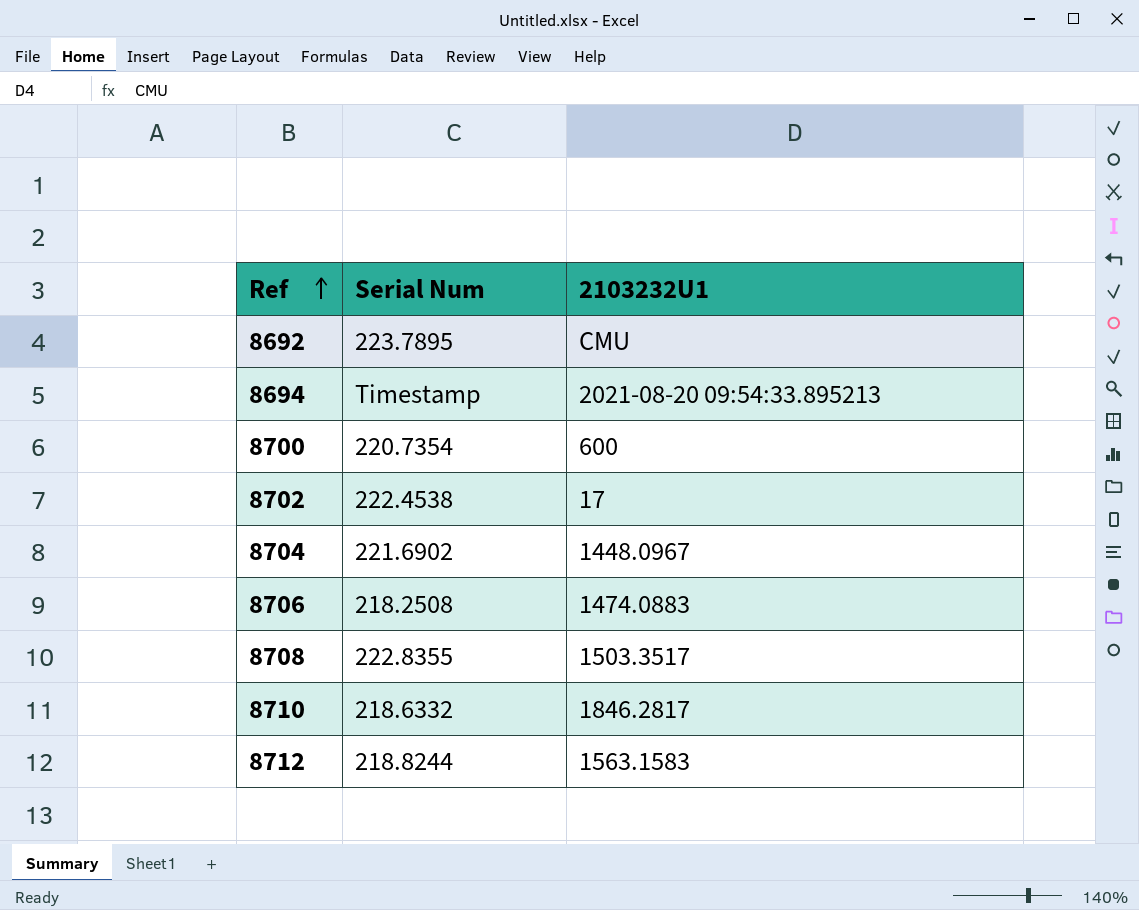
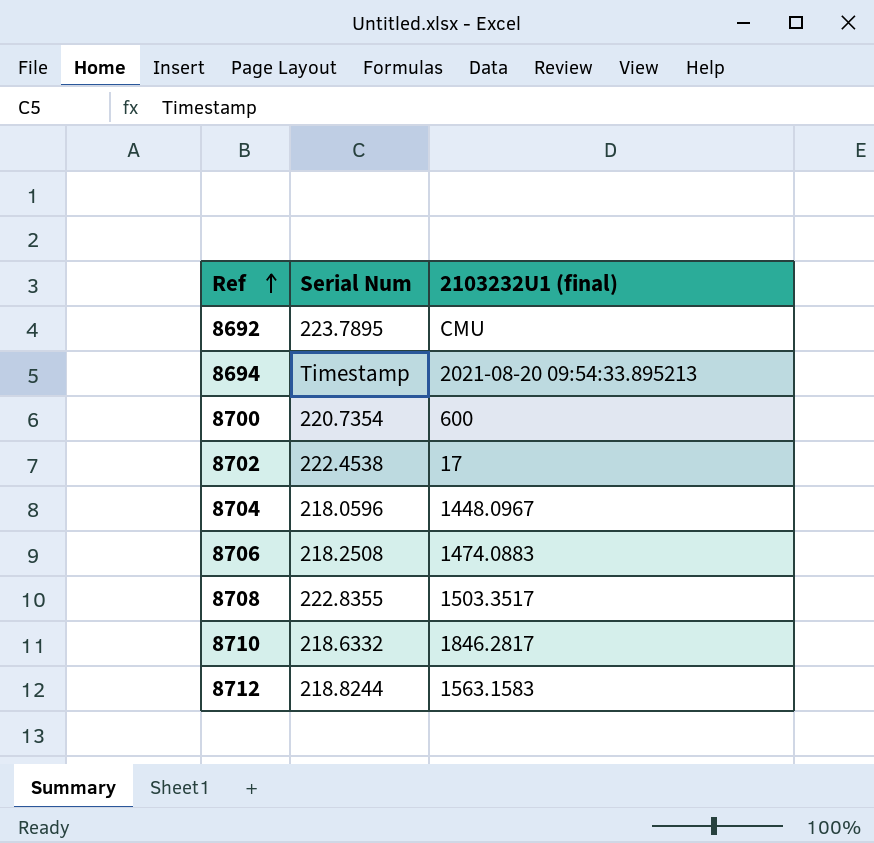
column name: 2103232U1 -> 2103232U1 (final)
8704 | Serial Num: 221.6902 -> 218.0596

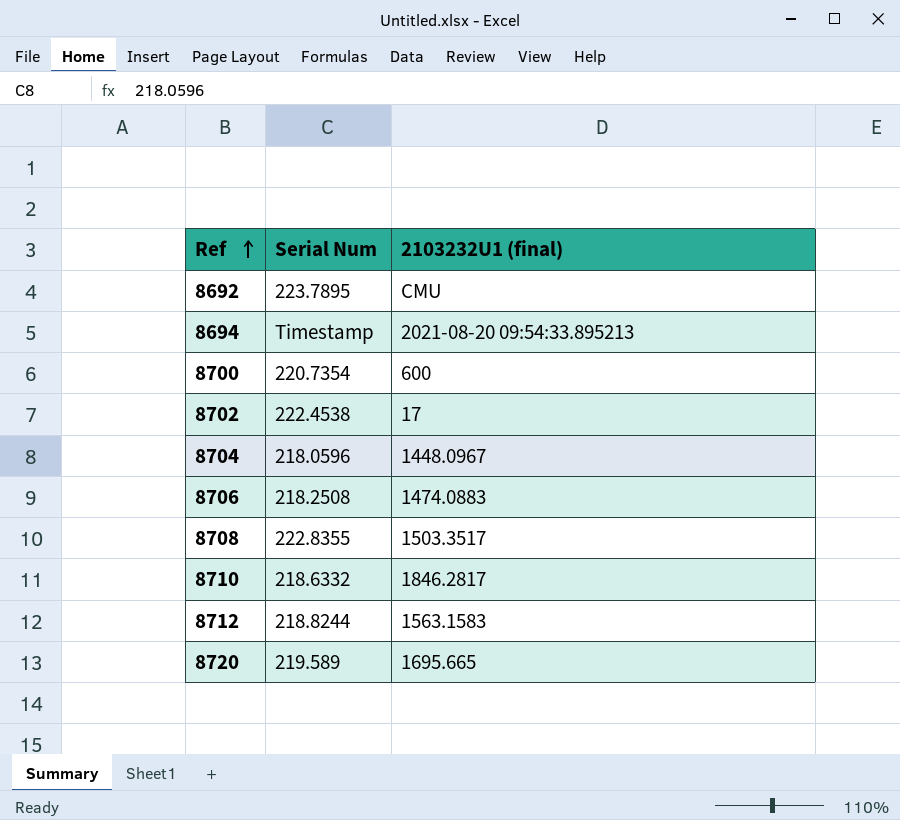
row 8720: none -> 219.589 | 1695.665

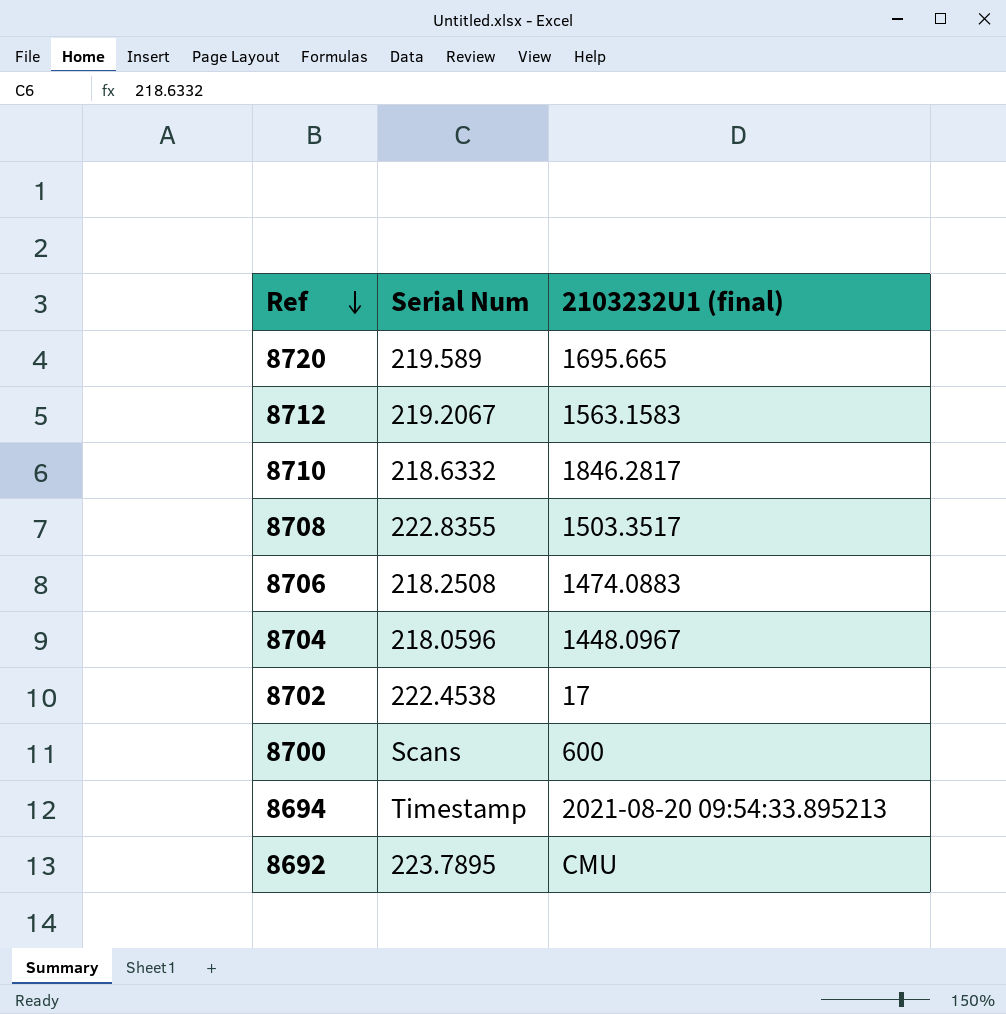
row order: Ref ascending -> Ref descending
8712 | Serial Num: 218.8244 -> 219.2067
8700 | Serial Num: 220.7354 -> Scans

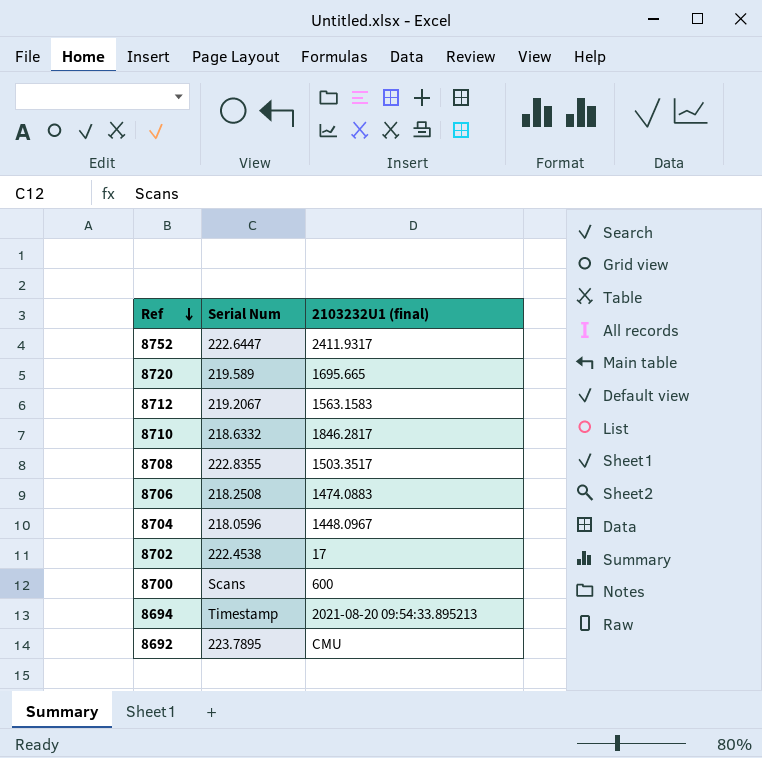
row 8752: none -> 222.6447 | 2411.9317

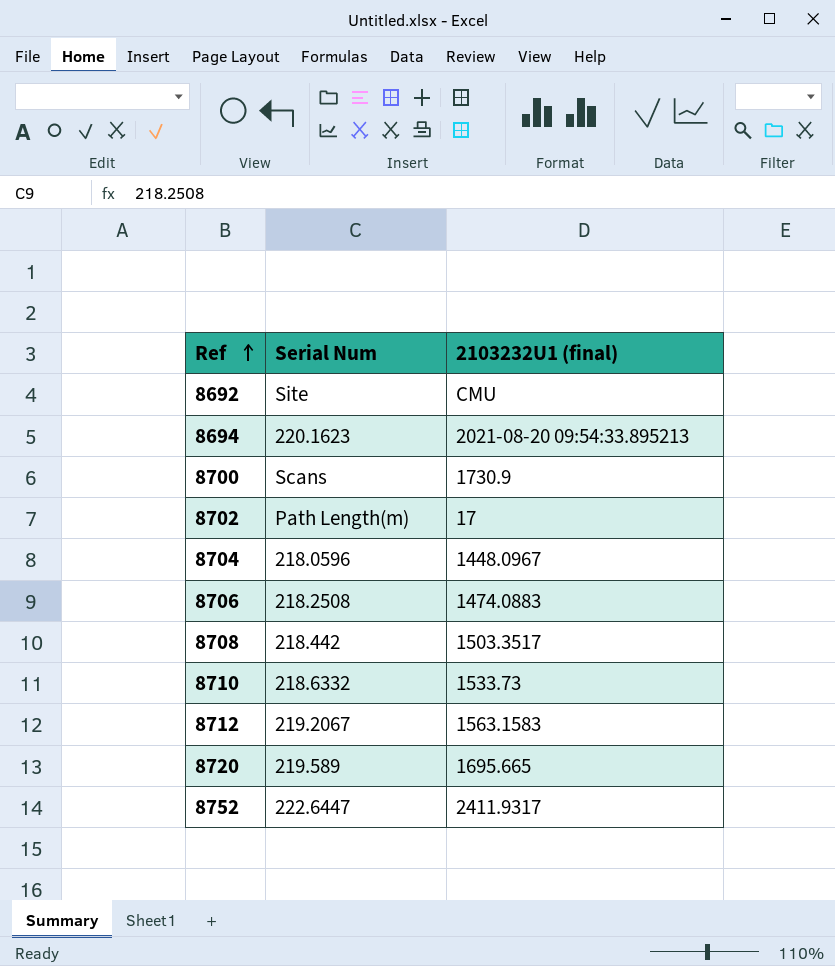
row order: Ref descending -> Ref ascending
8692 | Serial Num: 223.7895 -> Site
8694 | Serial Num: Timestamp -> 220.1623
8700 | 2103232U1 (final): 600 -> 1730.9
8702 | Serial Num: 222.4538 -> Path Length(m)
8708 | Serial Num: 222.8355 -> 218.442
8710 | 2103232U1 (final): 1846.2817 -> 1533.73

